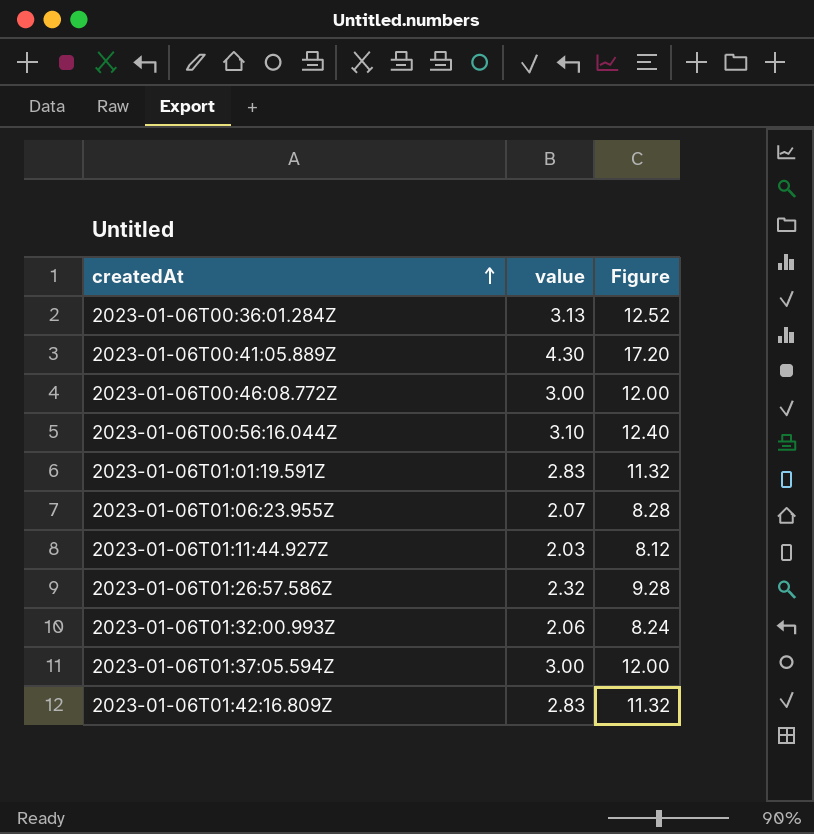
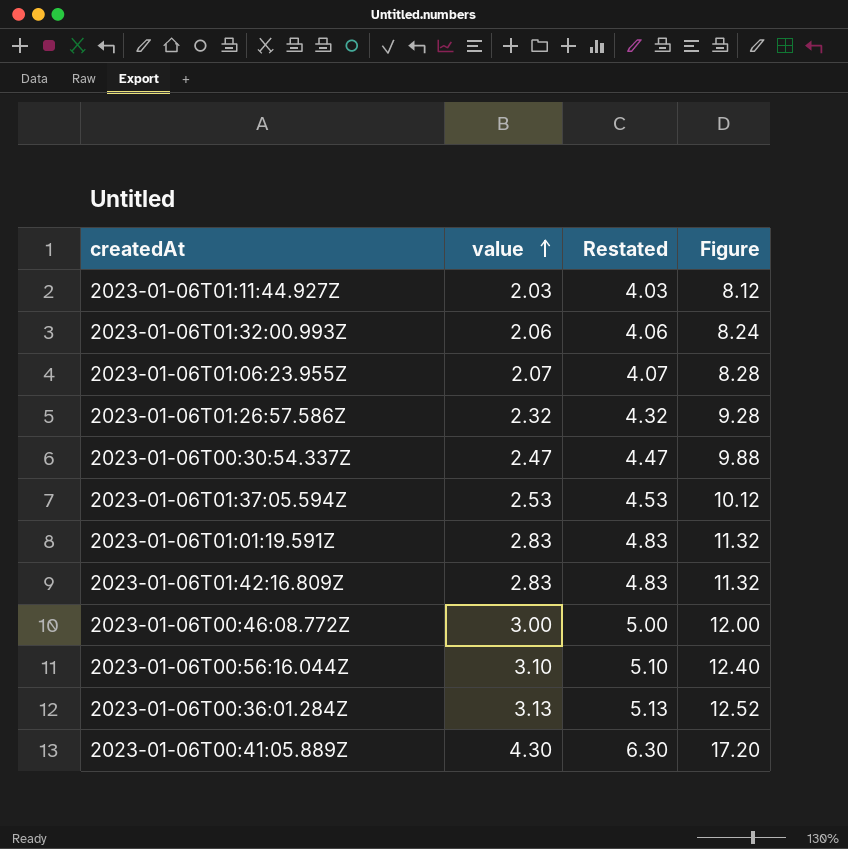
row order: createdAt ascending -> value ascending
column Restated | formula: none -> [value] + 2
row 2023-01-06T00:30:54.337Z: none -> 2.47 | 4.47 | 9.88
2023-01-06T01:37:05.594Z | value: 3.00 -> 2.53
2023-01-06T01:37:05.594Z | Figure: 12.00 -> 10.12

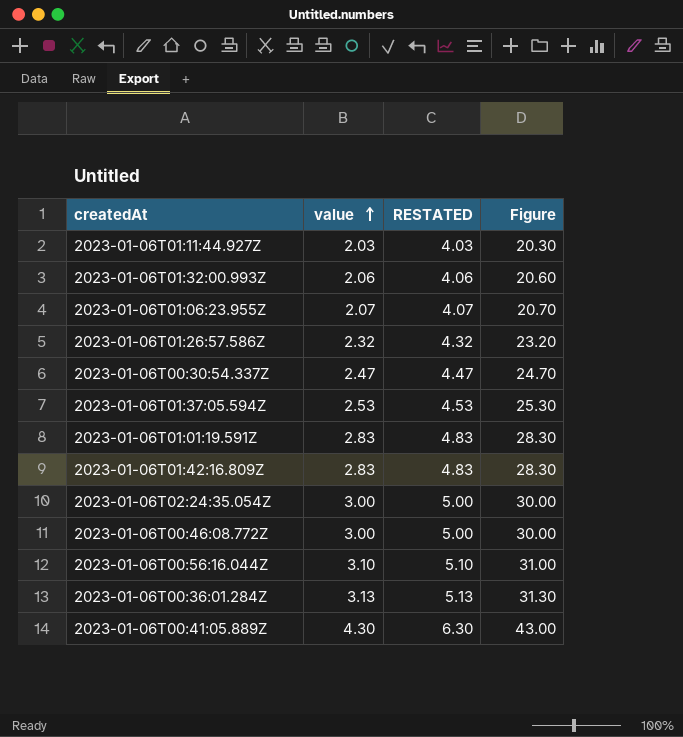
column name: Restated -> RESTATED
column Figure | formula: [value] * 4 -> [value] * 10
row 2023-01-06T02:24:35.054Z: none -> 3.00 | 5.00 | 30.00

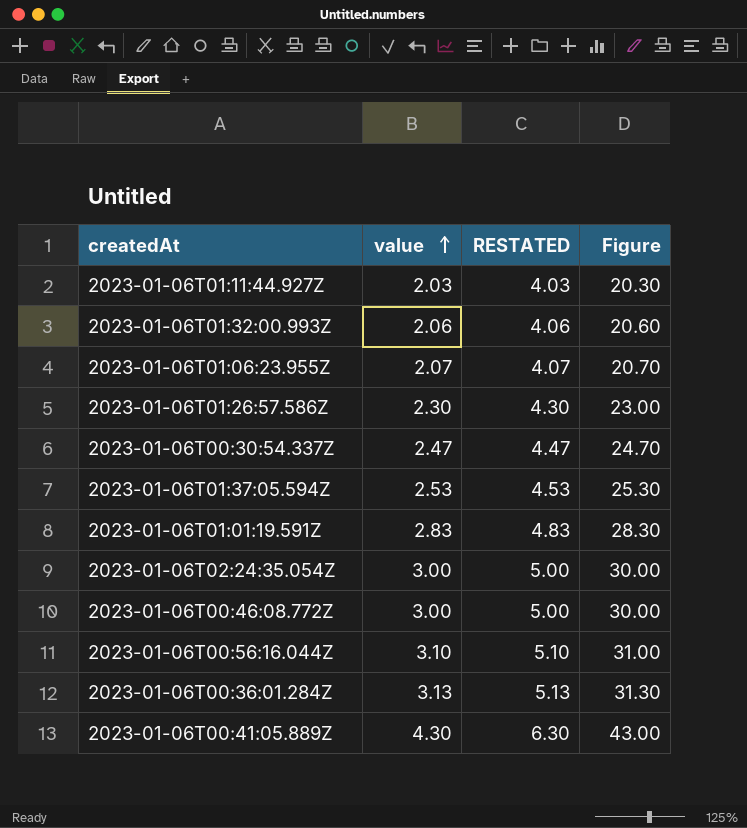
row 2023-01-06T01:42:16.809Z: 2.83 | 4.83 | 28.30 -> none
2023-01-06T01:26:57.586Z | value: 2.32 -> 2.30
2023-01-06T01:26:57.586Z | RESTATED: 4.32 -> 4.30
2023-01-06T01:26:57.586Z | Figure: 23.20 -> 23.00

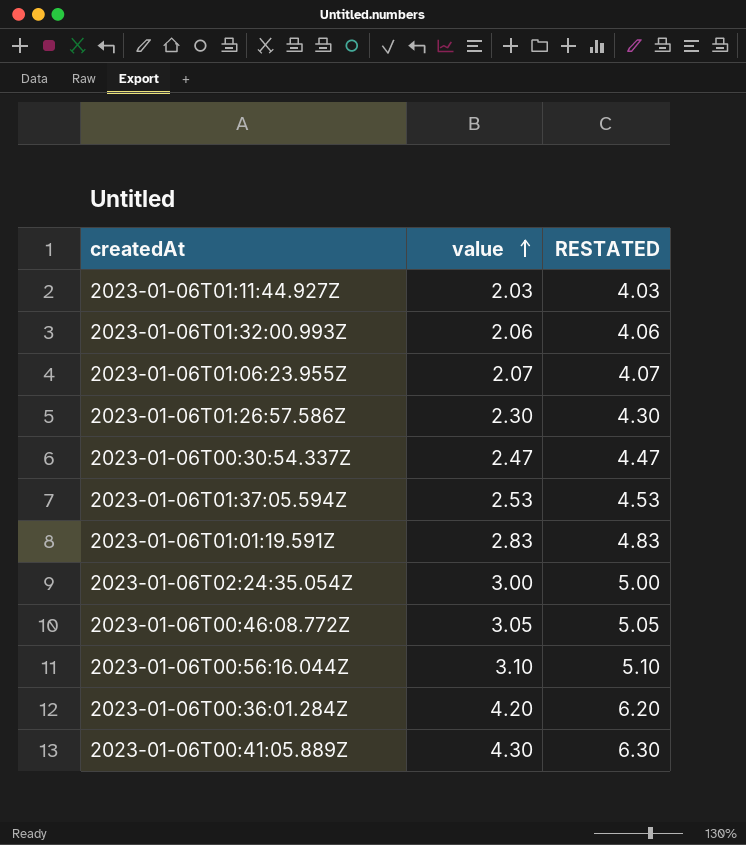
column Figure | formula: [value] * 10 -> none
2023-01-06T00:46:08.772Z | value: 3.00 -> 3.05
2023-01-06T00:46:08.772Z | RESTATED: 5.00 -> 5.05
2023-01-06T00:36:01.284Z | value: 3.13 -> 4.20
2023-01-06T00:36:01.284Z | RESTATED: 5.13 -> 6.20

